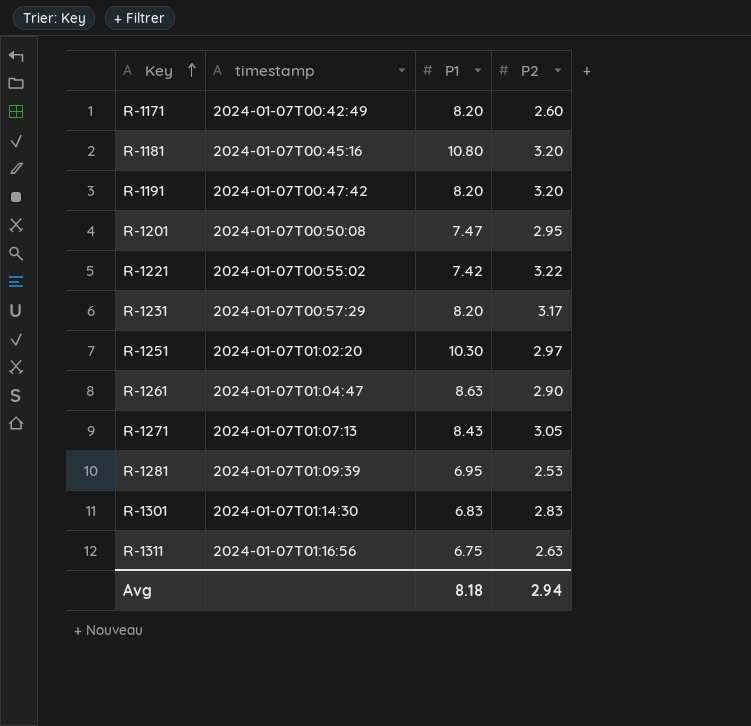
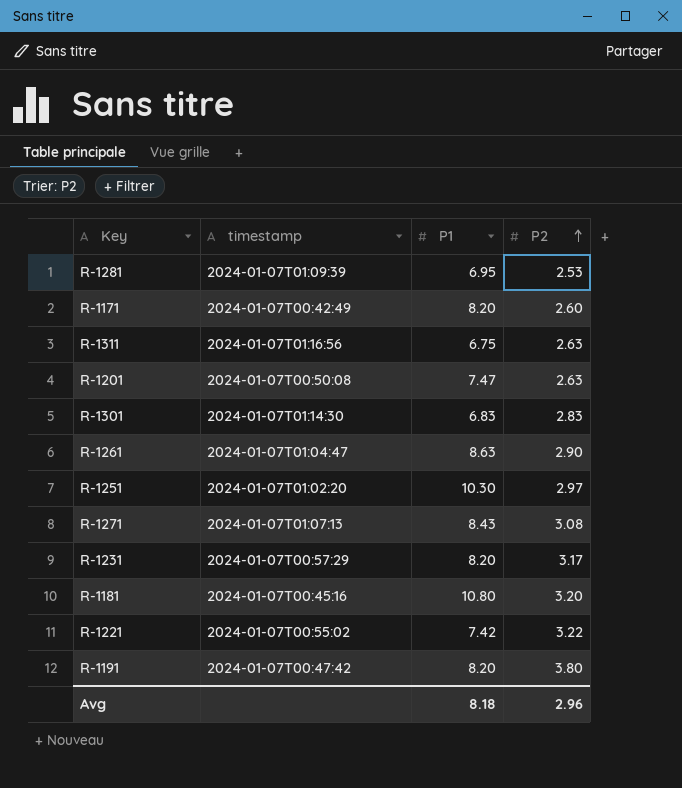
row order: Key ascending -> P2 ascending
R-1201 | P2: 2.95 -> 2.63
R-1271 | P2: 3.05 -> 3.08
R-1191 | P2: 3.20 -> 3.80
Avg | P2: 2.94 -> 2.96

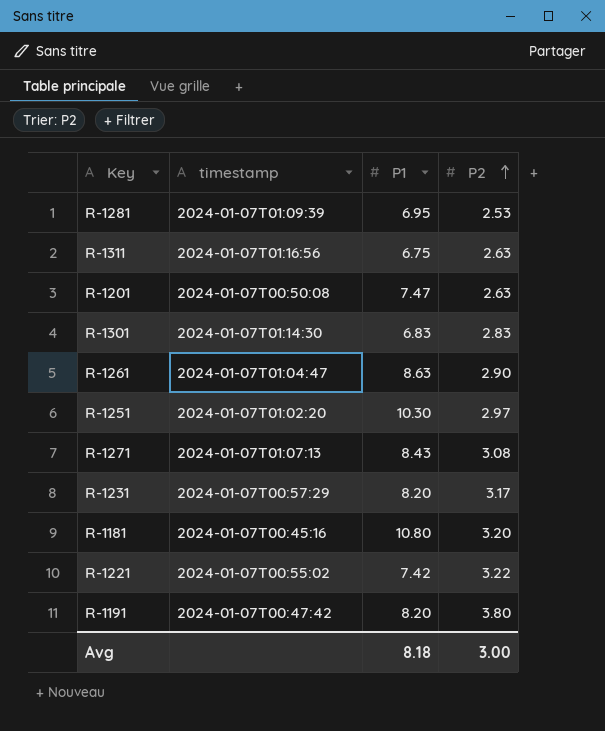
row R-1171: 2024-01-07T00:42:49 | 8.20 | 2.60 -> none
Avg | P2: 2.96 -> 3.00

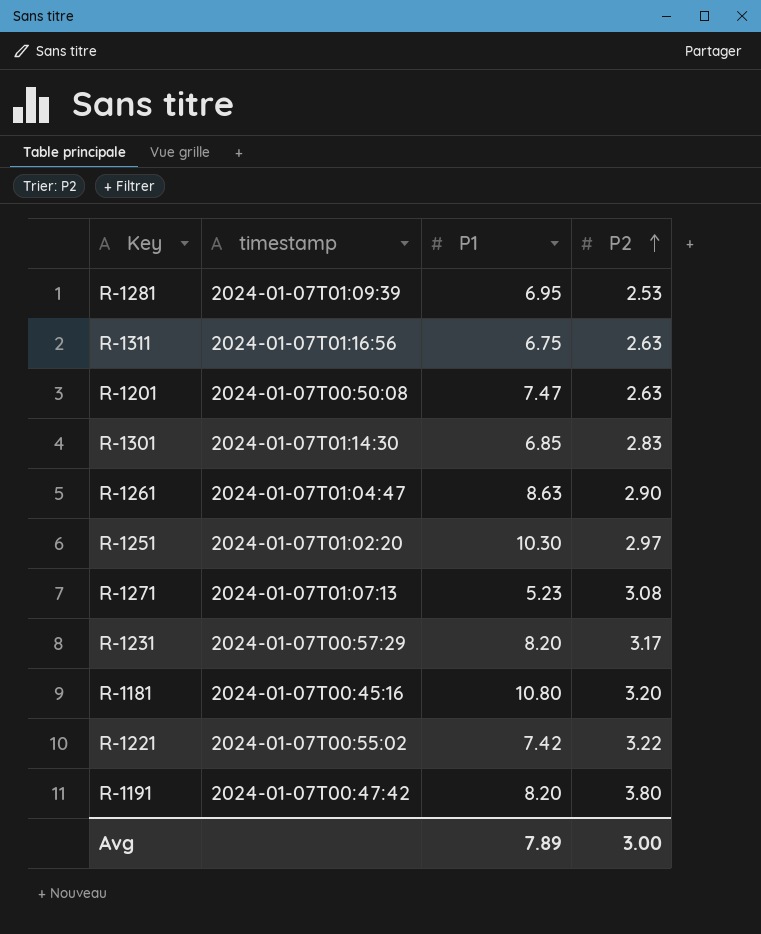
R-1301 | P1: 6.83 -> 6.85
R-1271 | P1: 8.43 -> 5.23
Avg | P1: 8.18 -> 7.89

